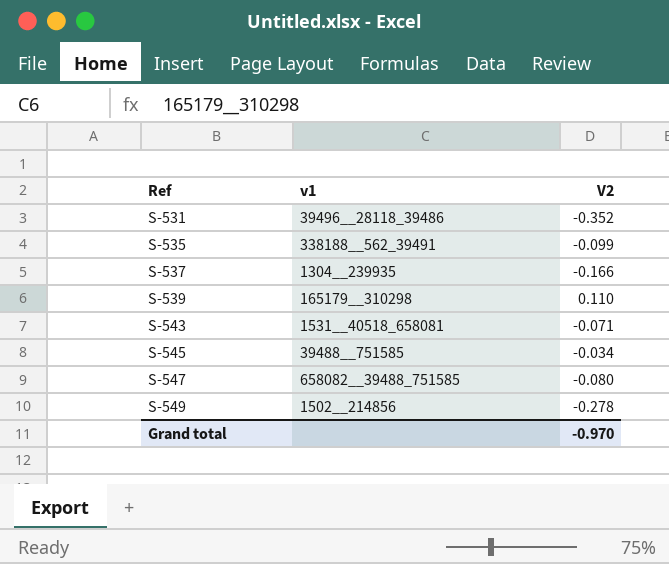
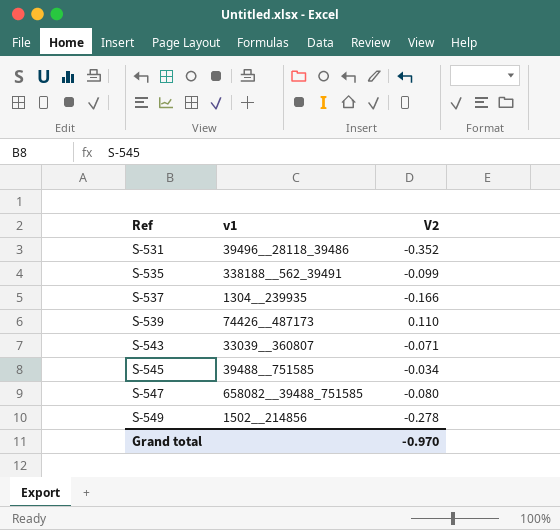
S-539 | v1: 165179__310298 -> 74426__487173
S-543 | v1: 1531__40518_658081 -> 33039__360807

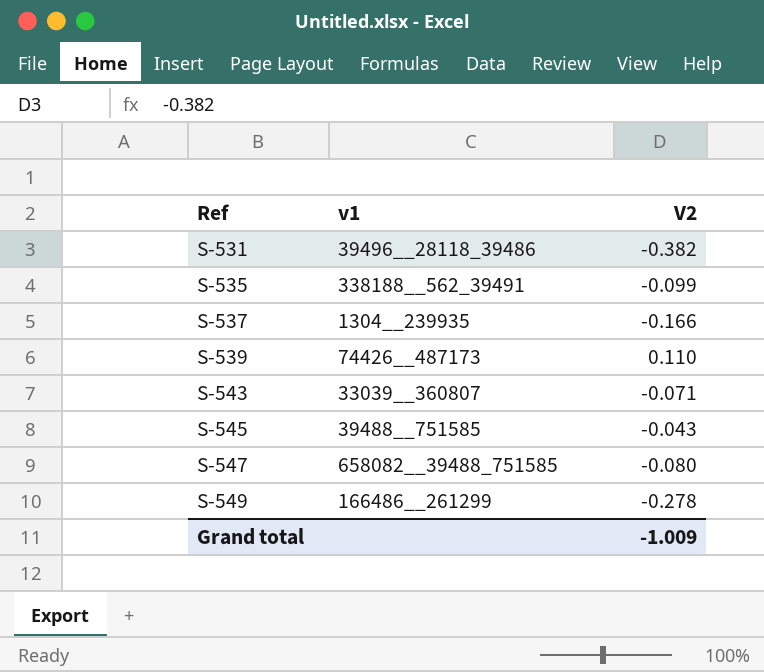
S-531 | V2: -0.352 -> -0.382
S-545 | V2: -0.034 -> -0.043
S-549 | v1: 1502__214856 -> 166486__261299
Grand total | V2: -0.970 -> -1.009

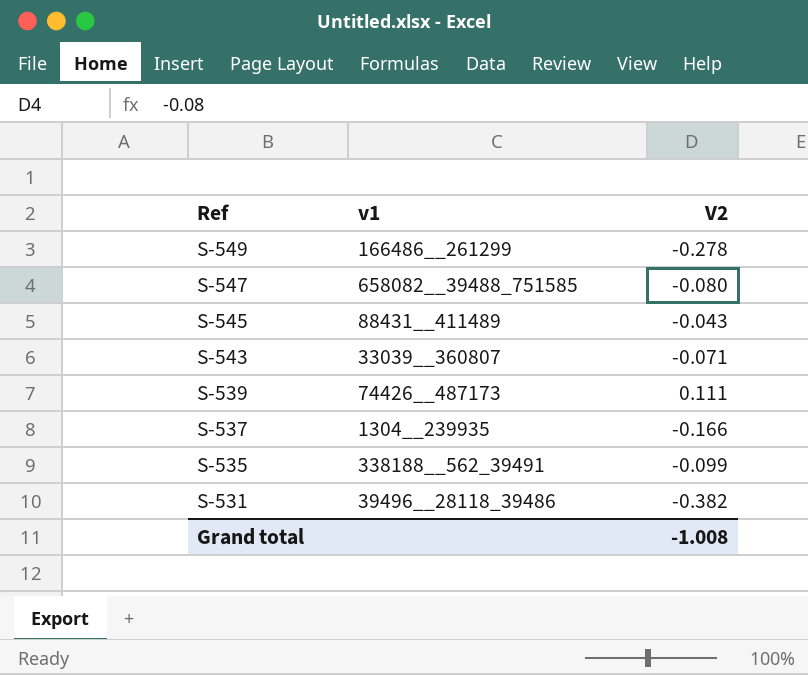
row order: Ref ascending -> Ref descending
S-545 | v1: 39488__751585 -> 88431__411489
S-539 | V2: 0.110 -> 0.111
Grand total | V2: -1.009 -> -1.008

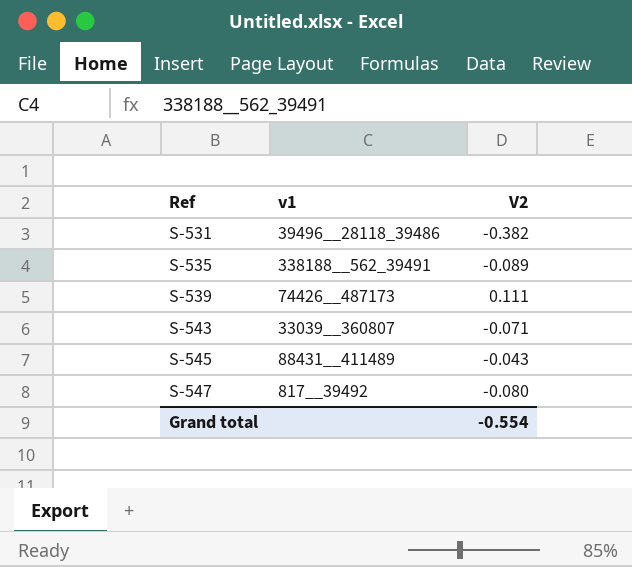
row order: Ref descending -> Ref ascending
row S-549: 166486__261299 | -0.278 -> none
row S-537: 1304__239935 | -0.166 -> none
S-535 | V2: -0.099 -> -0.089
S-547 | v1: 658082__39488_751585 -> 817__39492
Grand total | V2: -1.008 -> -0.554

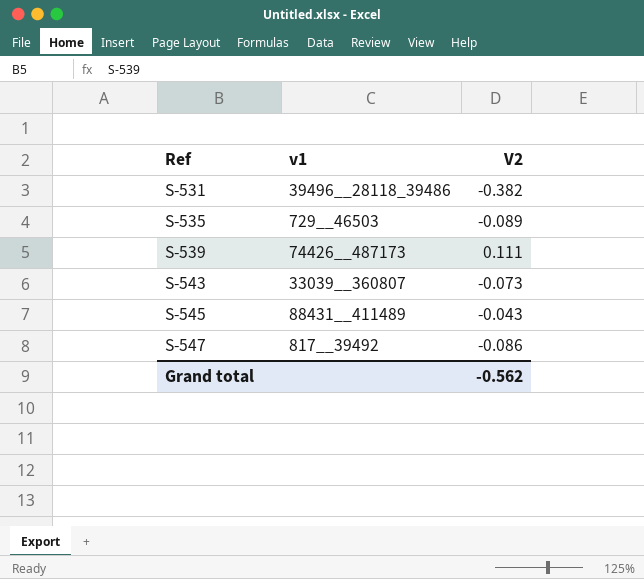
S-535 | v1: 338188__562_39491 -> 729__46503
S-543 | V2: -0.071 -> -0.073
S-547 | V2: -0.080 -> -0.086
Grand total | V2: -0.554 -> -0.562

